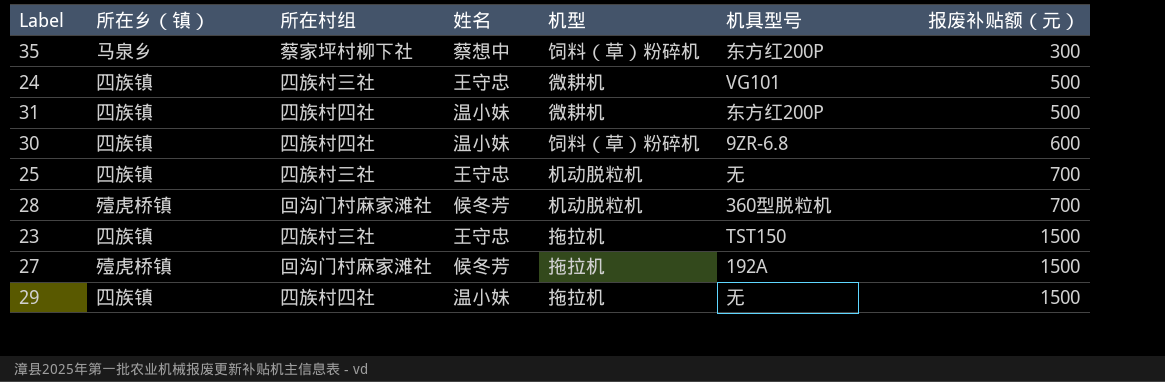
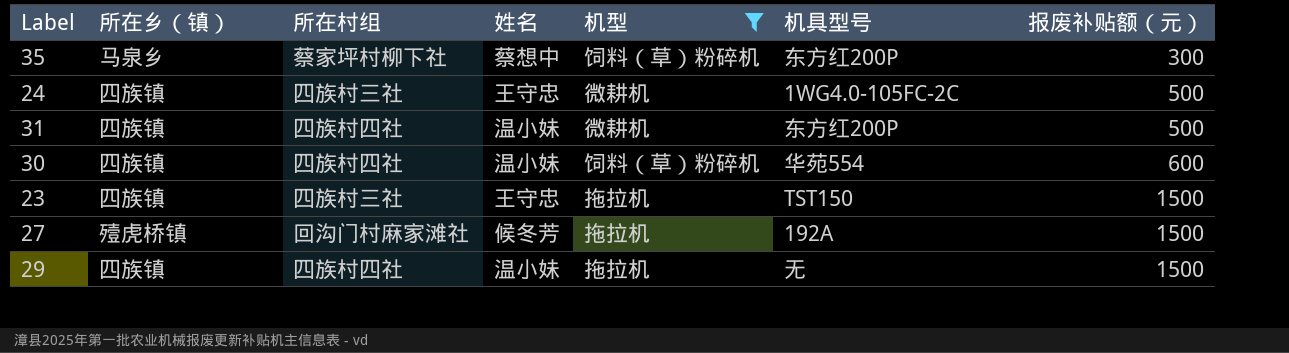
filter: none -> 机型 != 机动脱粒机
24 | 机具型号: VG101 -> 1WG4.0-105FC-2C
30 | 机具型号: 9ZR-6.8 -> 华苑554

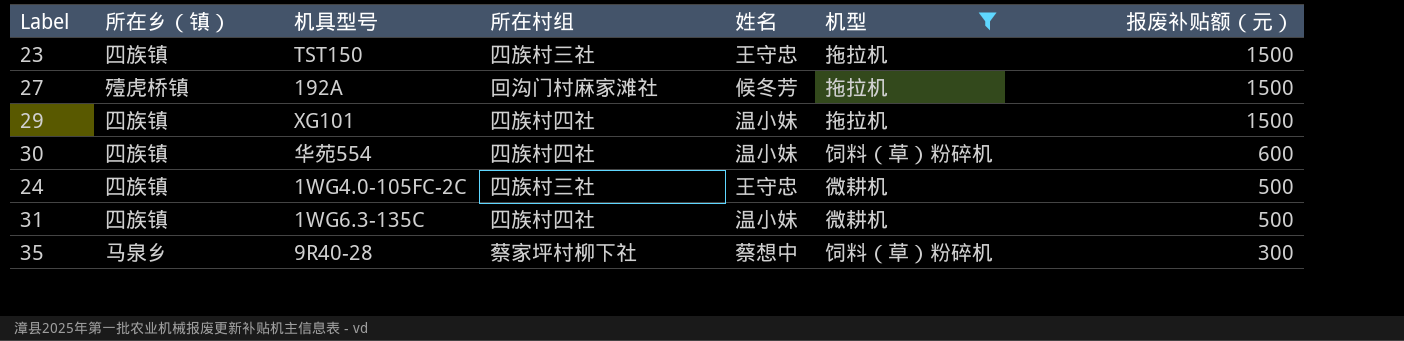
row order: 报废补贴额（元） ascending -> 报废补贴额（元） descending
column 机具型号 | position: 6 -> 3
29 | 机具型号: 无 -> XG101
31 | 机具型号: 东方红200P -> 1WG6.3-135C
35 | 机具型号: 东方红200P -> 9R40-28

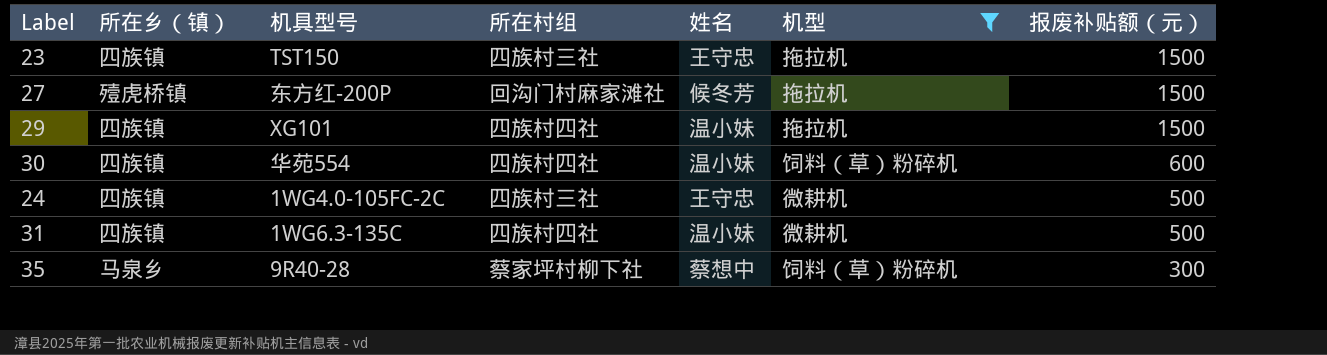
27 | 机具型号: 192A -> 东方红-200P

